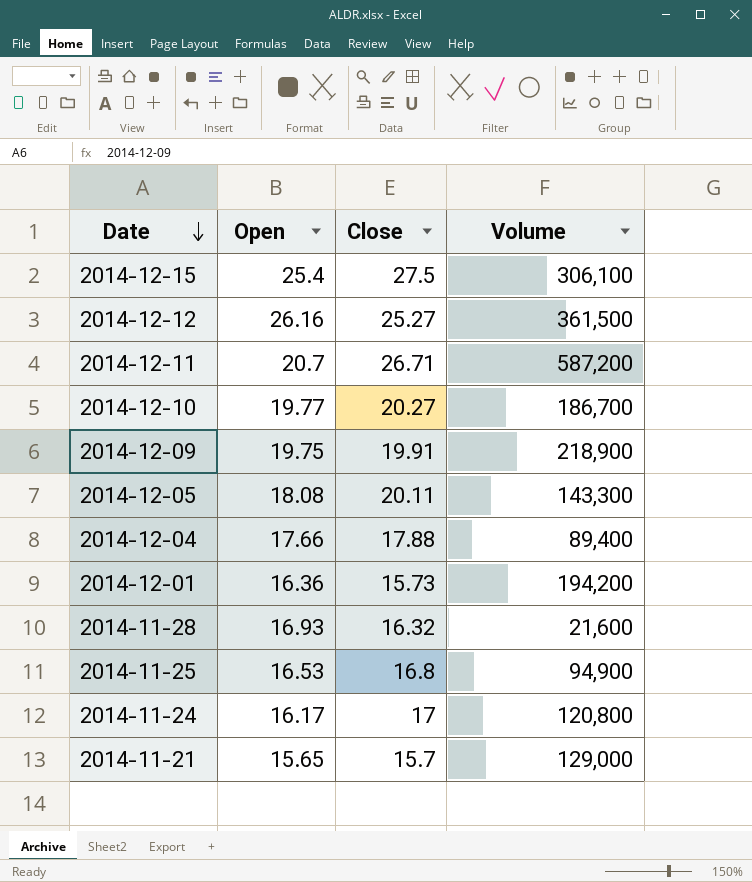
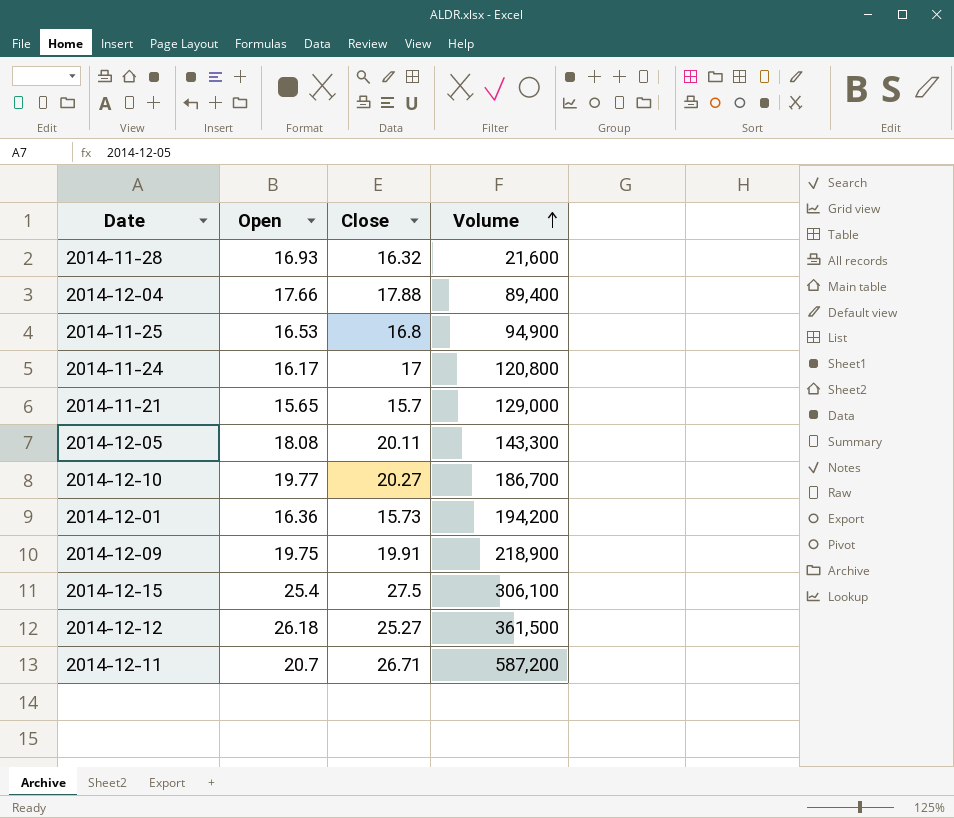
row order: Date descending -> Volume ascending
2014-12-12 | Open: 26.16 -> 26.18

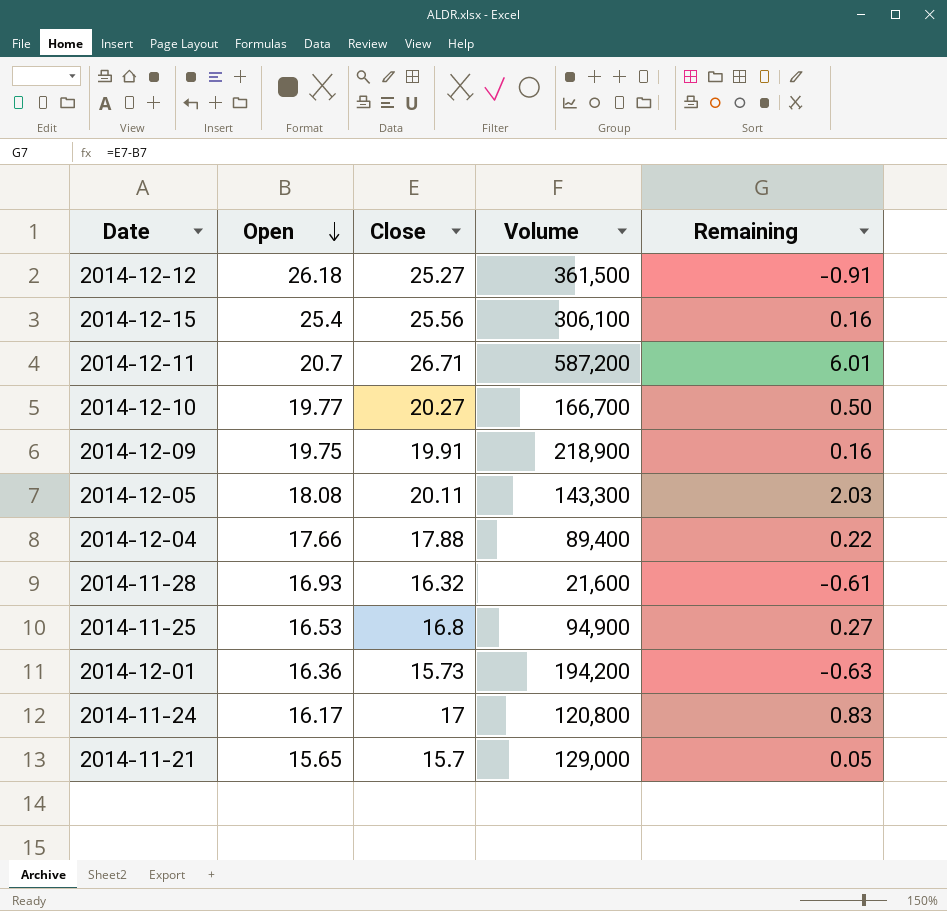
row order: Volume ascending -> Open descending
column Remaining | formula: none -> [Close] - [Open]
2014-12-15 | Close: 27.5 -> 25.56
2014-12-10 | Volume: 186,700 -> 166,700

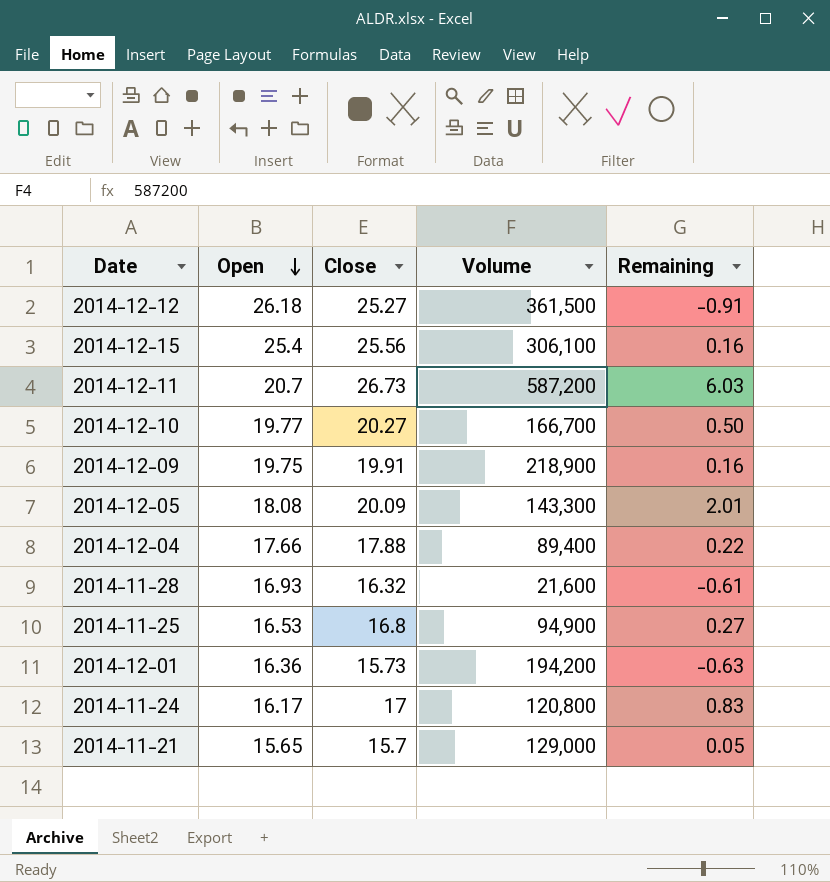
2014-12-11 | Close: 26.71 -> 26.73
2014-12-11 | Remaining: 6.01 -> 6.03
2014-12-05 | Close: 20.11 -> 20.09
2014-12-05 | Remaining: 2.03 -> 2.01

